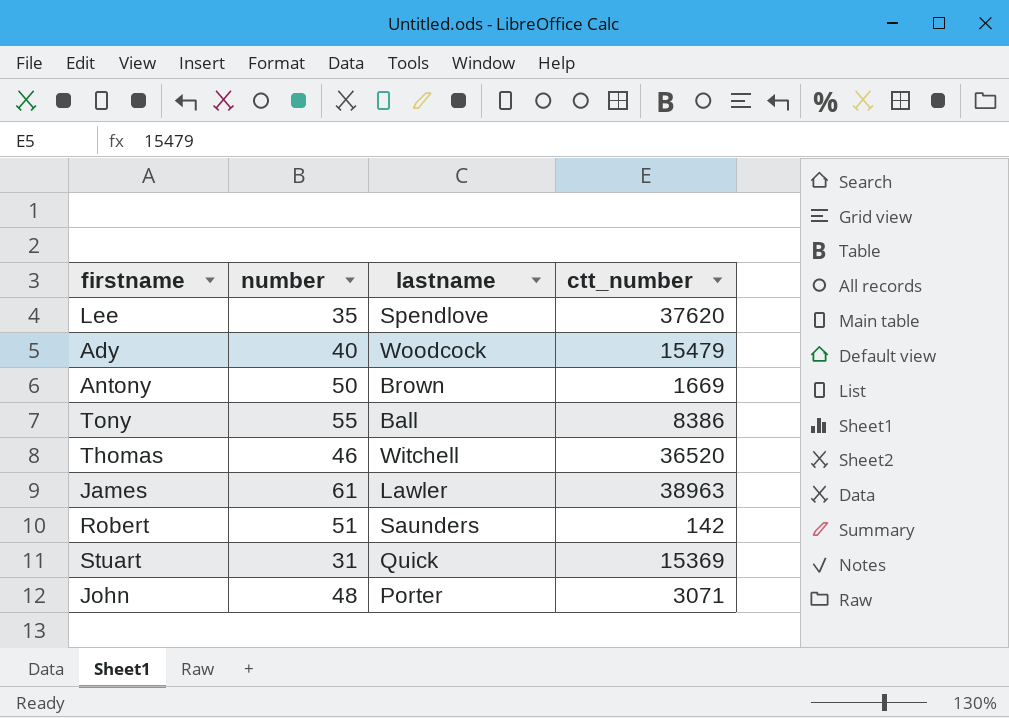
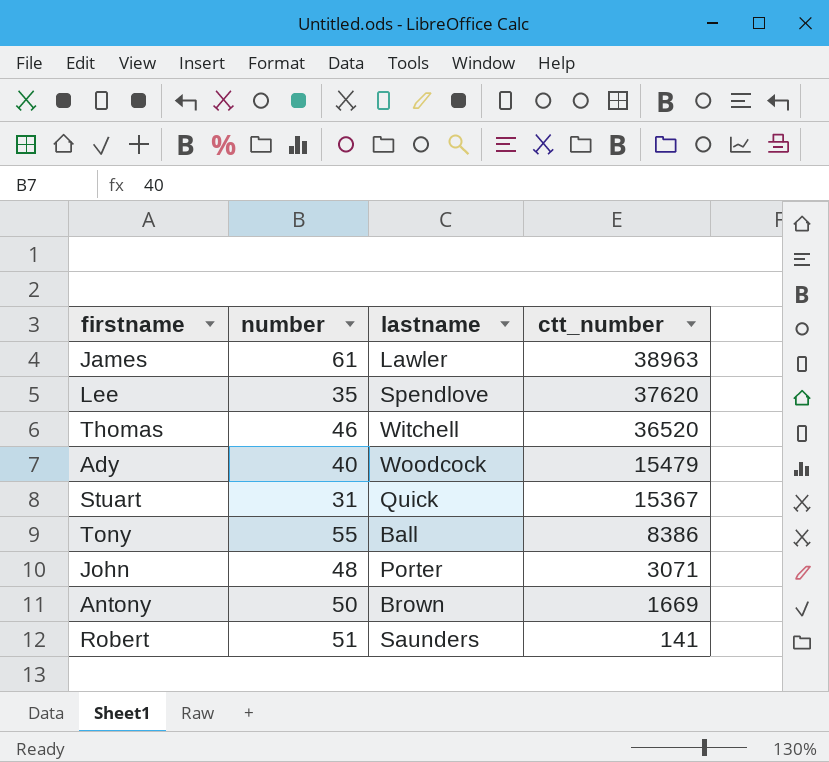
row order: none -> ctt_number descending
Stuart | ctt_number: 15369 -> 15367
Robert | ctt_number: 142 -> 141

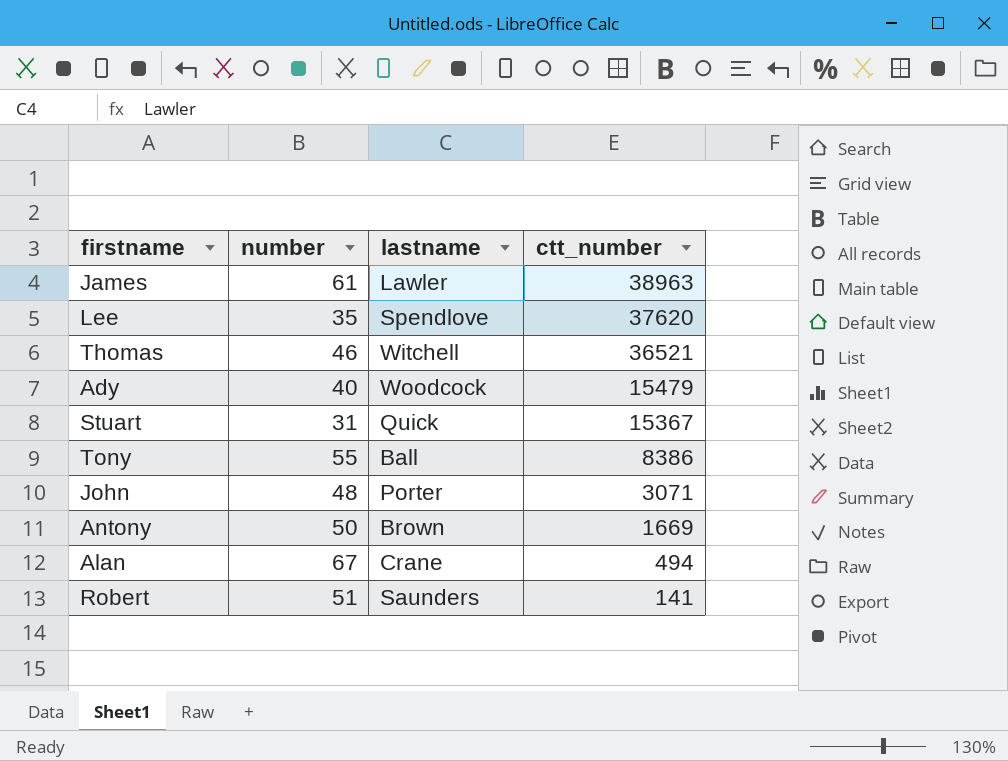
Thomas | ctt_number: 36520 -> 36521
row Alan: none -> 67 | Crane | 494

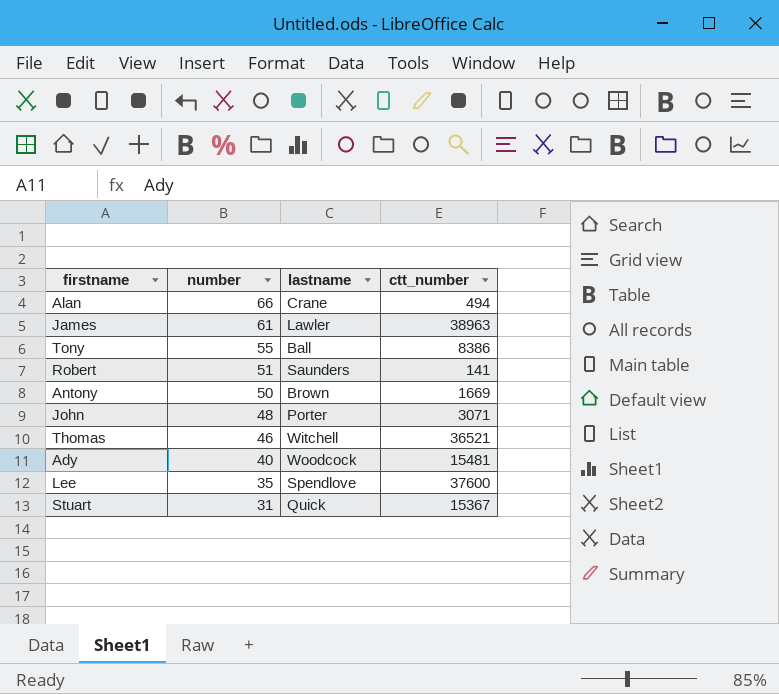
row order: ctt_number descending -> number descending
Alan | number: 67 -> 66
Ady | ctt_number: 15479 -> 15481
Lee | ctt_number: 37620 -> 37600

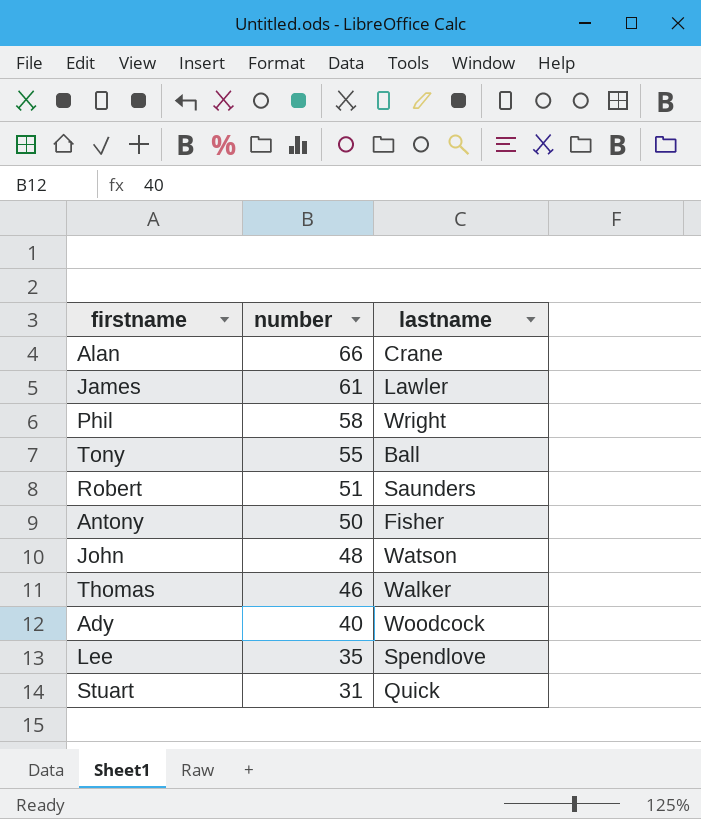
column ctt_number | position: 4 -> none
row Phil: none -> 58 | Wright
Antony | lastname: Brown -> Fisher
John | lastname: Porter -> Watson
Thomas | lastname: Witchell -> Walker

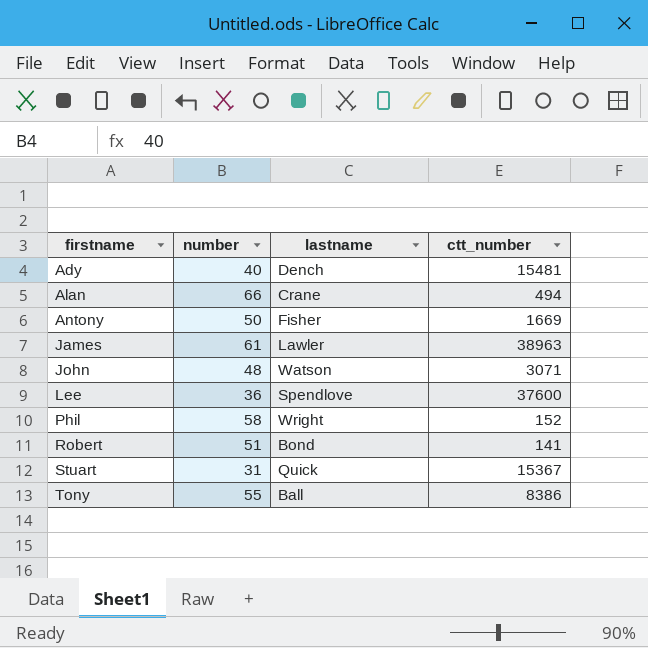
row order: number descending -> firstname ascending
column ctt_number | position: none -> 4
row Thomas: 46 | Walker -> none
Ady | lastname: Woodcock -> Dench
Lee | number: 35 -> 36
Robert | lastname: Saunders -> Bond

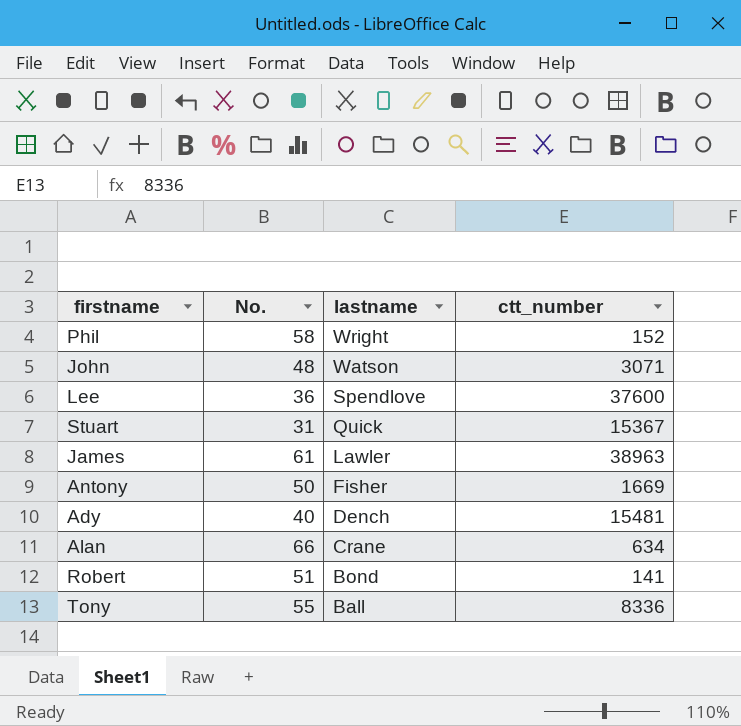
row order: firstname ascending -> lastname descending
column name: number -> No.
Alan | ctt_number: 494 -> 634
Tony | ctt_number: 8386 -> 8336

